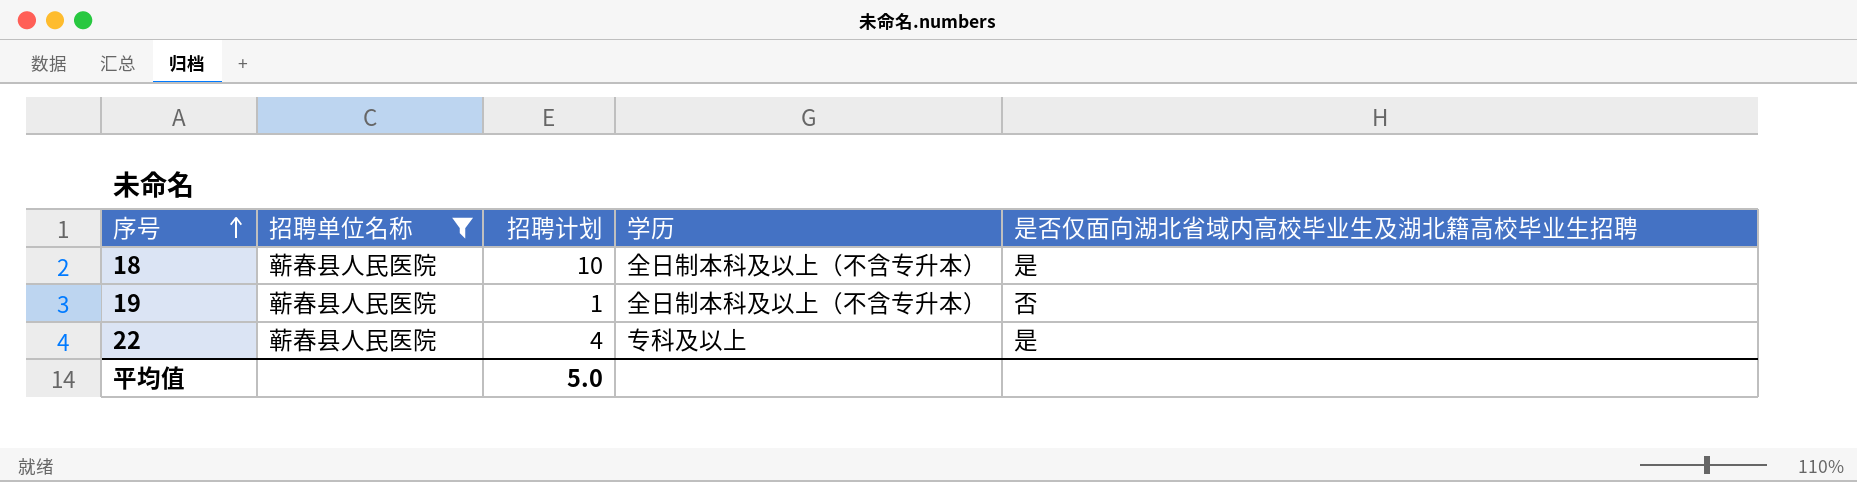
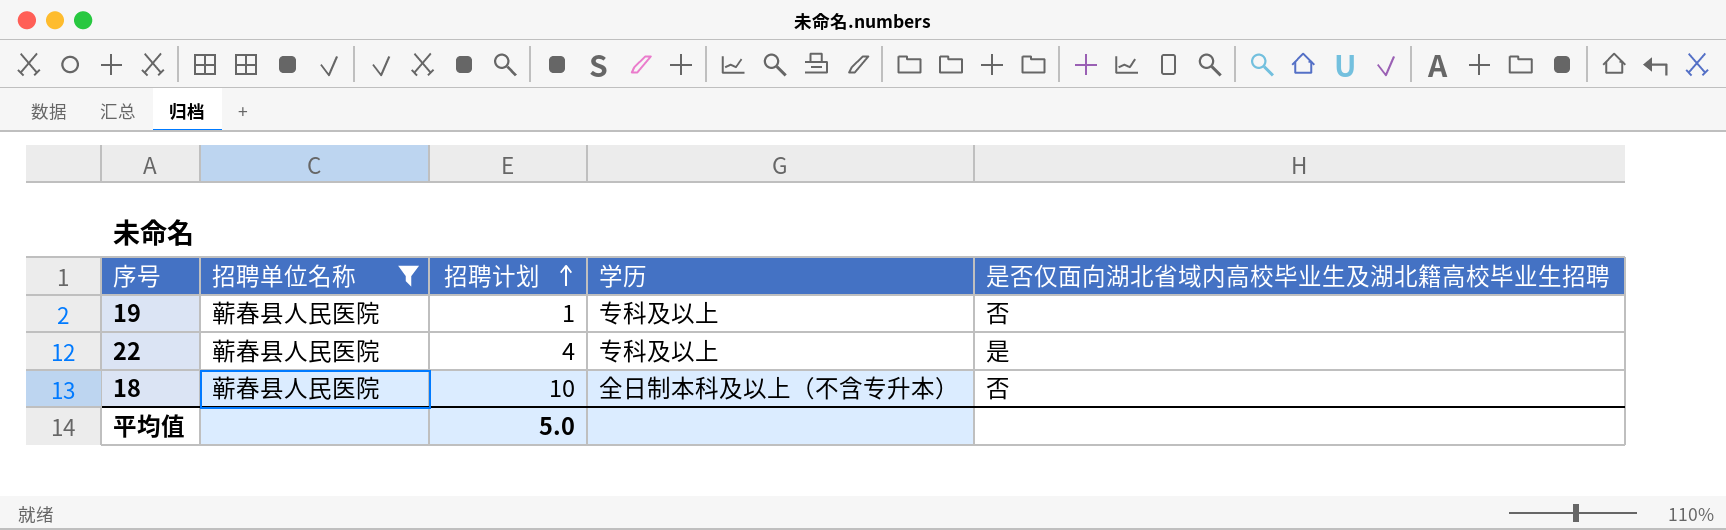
row order: 序号 ascending -> 招聘计划 ascending
19 | 学历: 全日制本科及以上（不含专升本） -> 专科及以上
18 | 是否仅面向湖北省域内高校毕业生及湖北籍高校毕业生招聘: 是 -> 否

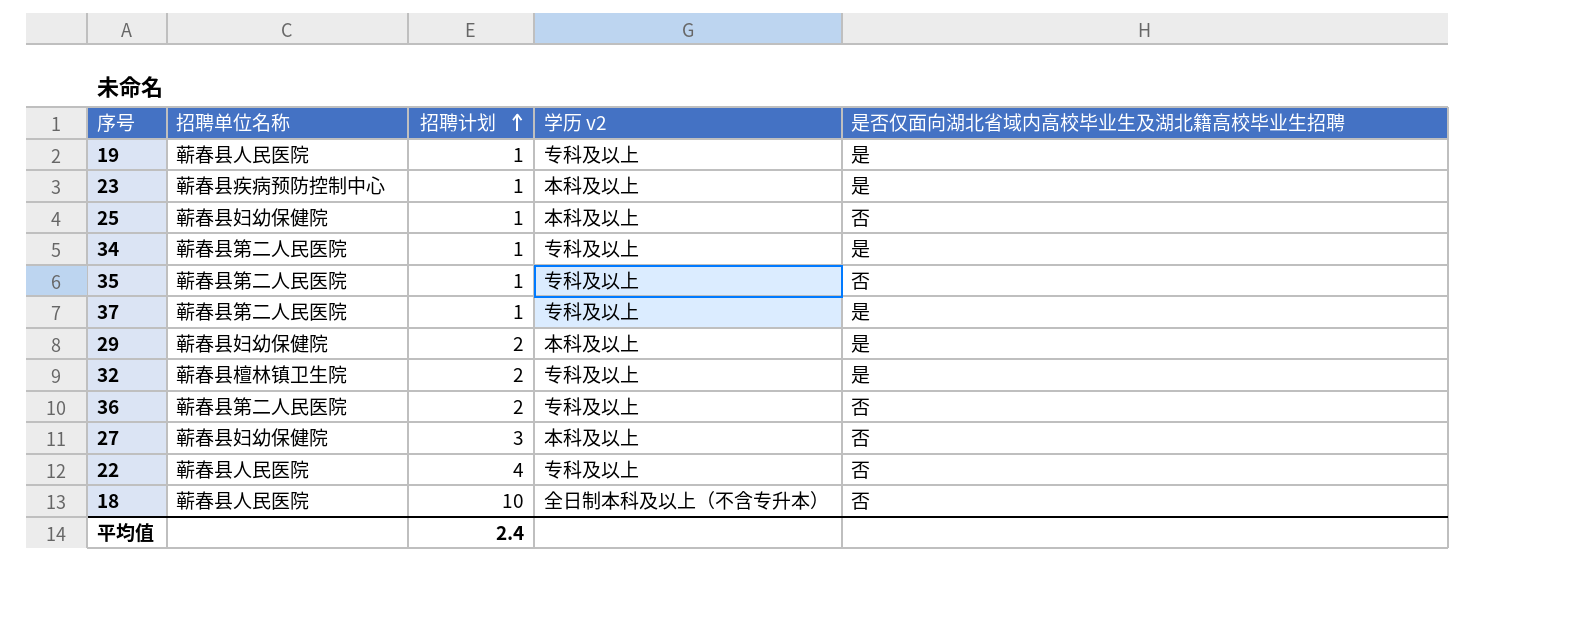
filter: 招聘单位名称 = 蕲春县人民医院 -> none
column name: 学历 -> 学历 v2
19 | 是否仅面向湖北省域内高校毕业生及湖北籍高校毕业生招聘: 否 -> 是
22 | 是否仅面向湖北省域内高校毕业生及湖北籍高校毕业生招聘: 是 -> 否
平均值 | 招聘计划: 5.0 -> 2.4

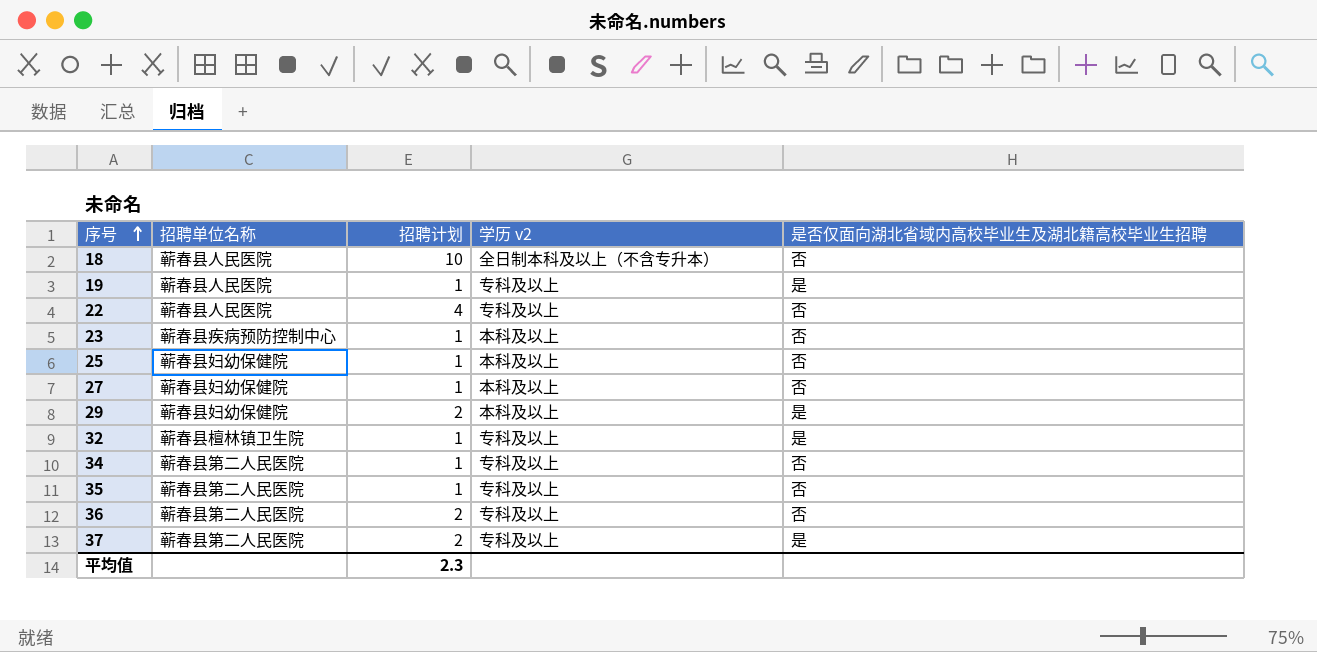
row order: 招聘计划 ascending -> 序号 ascending
23 | 是否仅面向湖北省域内高校毕业生及湖北籍高校毕业生招聘: 是 -> 否
27 | 招聘计划: 3 -> 1
32 | 招聘计划: 2 -> 1
34 | 是否仅面向湖北省域内高校毕业生及湖北籍高校毕业生招聘: 是 -> 否
37 | 招聘计划: 1 -> 2
平均值 | 招聘计划: 2.4 -> 2.3

